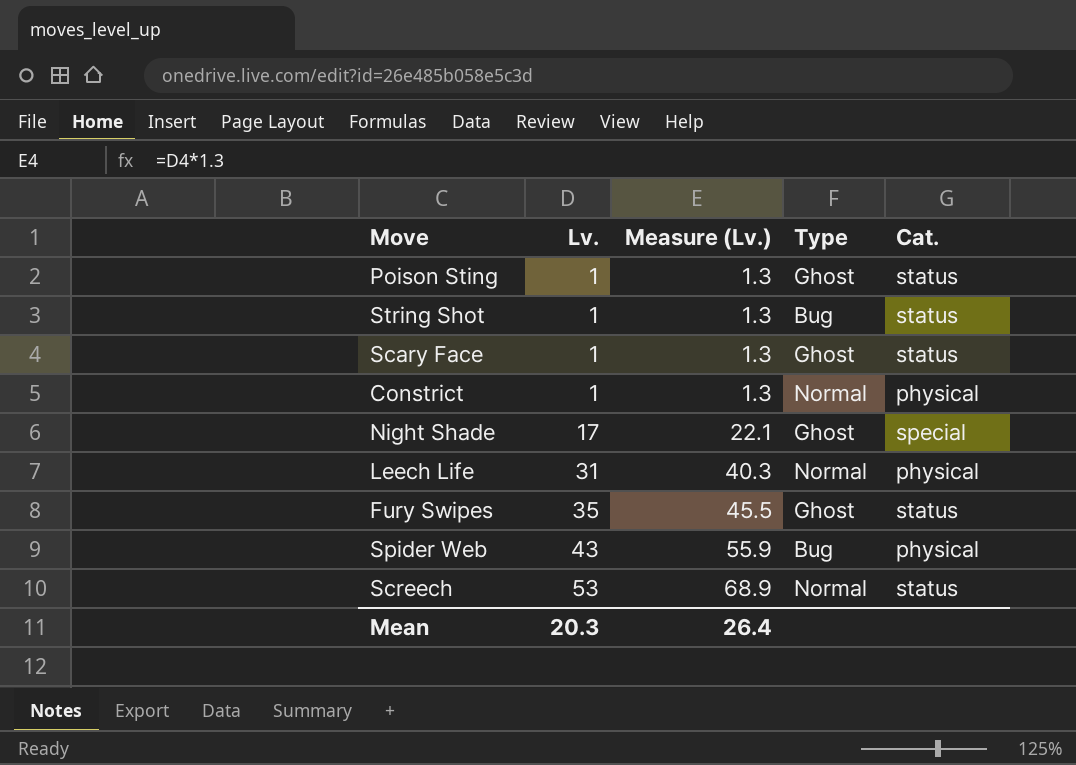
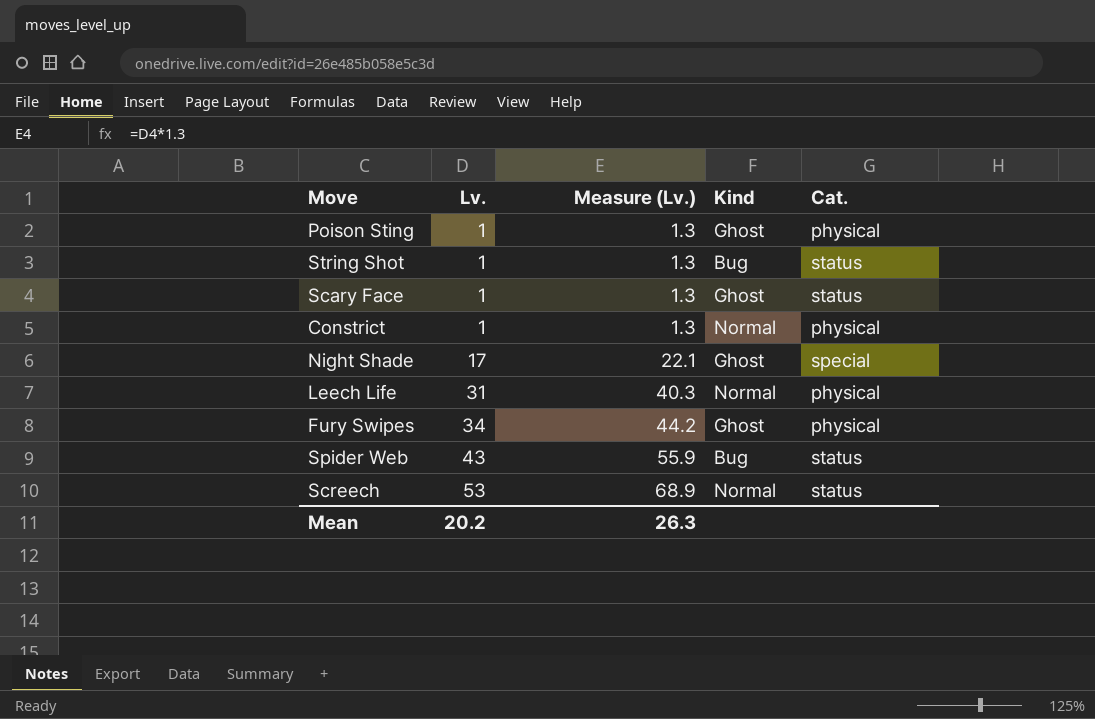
column name: Type -> Kind
Poison Sting | Cat.: status -> physical
Fury Swipes | Lv.: 35 -> 34
Fury Swipes | Measure (Lv.): 45.5 -> 44.2
Fury Swipes | Cat.: status -> physical
Spider Web | Cat.: physical -> status
Mean | Lv.: 20.3 -> 20.2
Mean | Measure (Lv.): 26.4 -> 26.3

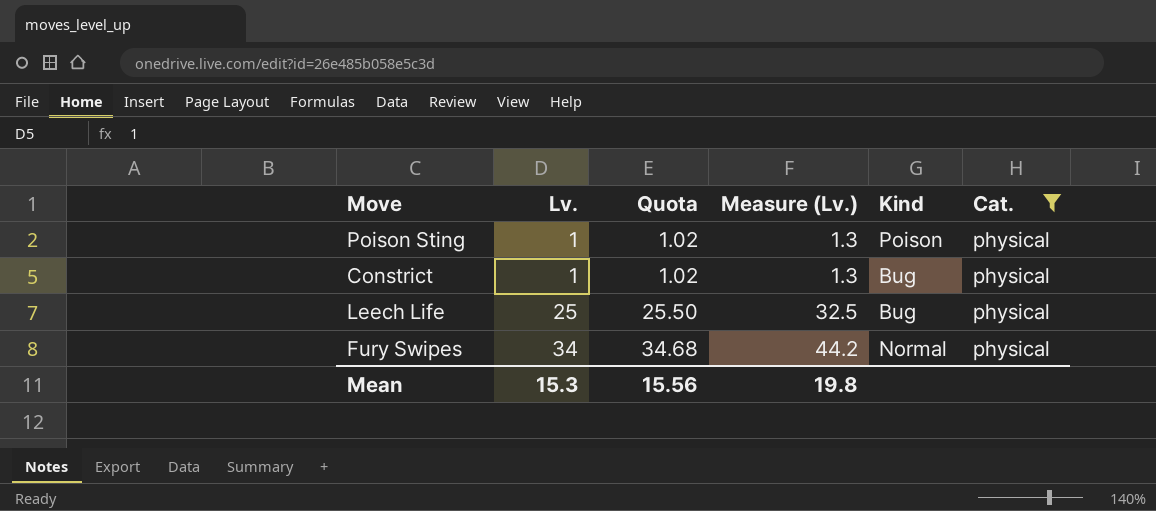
filter: none -> Cat. = physical
column Quota | formula: none -> [Lv.] * 1.02
Poison Sting | Kind: Ghost -> Poison
Constrict | Kind: Normal -> Bug
Leech Life | Lv.: 31 -> 25
Leech Life | Measure (Lv.): 40.3 -> 32.5
Leech Life | Kind: Normal -> Bug
Fury Swipes | Kind: Ghost -> Normal
Mean | Lv.: 20.2 -> 15.3
Mean | Measure (Lv.): 26.3 -> 19.8

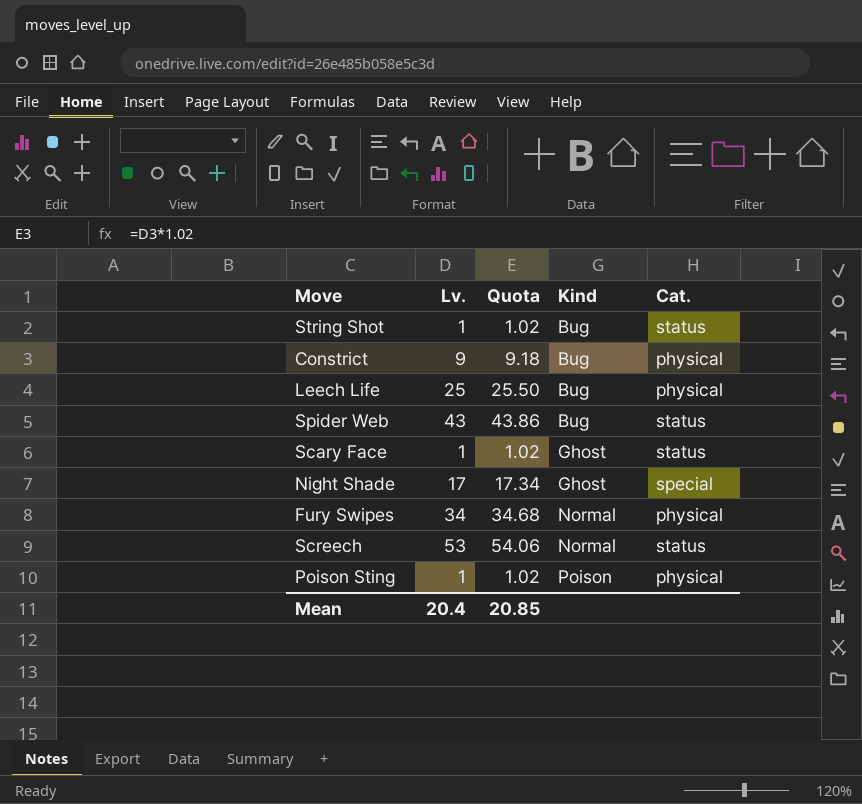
filter: Cat. = physical -> none
row order: Lv. ascending -> Kind ascending
column Measure (Lv.) | formula: [Lv.] * 1.3 -> none
Constrict | Lv.: 1 -> 9
Constrict | Quota: 1.02 -> 9.18
Mean | Lv.: 15.3 -> 20.4
Mean | Quota: 15.56 -> 20.85

